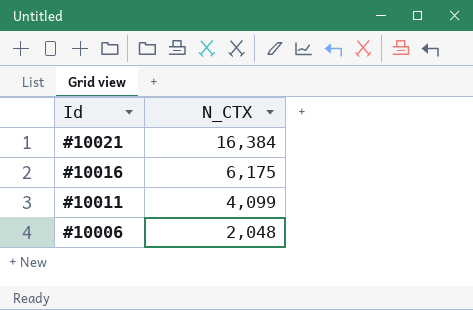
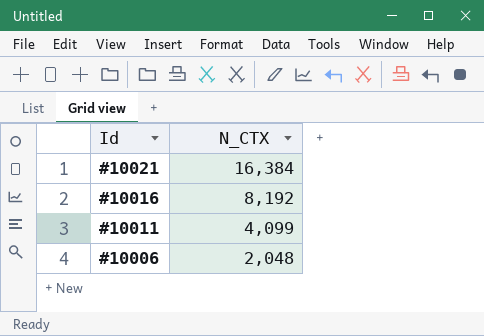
#10016 | N_CTX: 6,175 -> 8,192

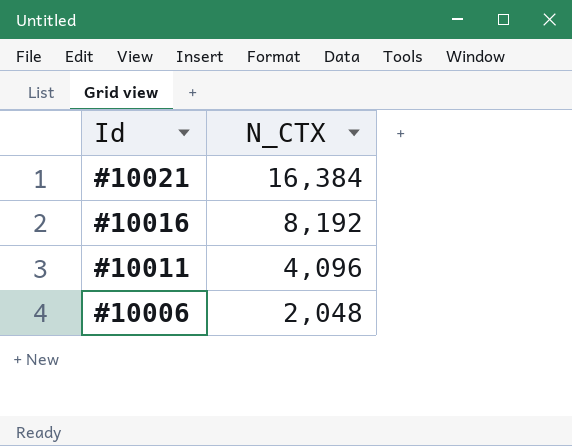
#10011 | N_CTX: 4,099 -> 4,096

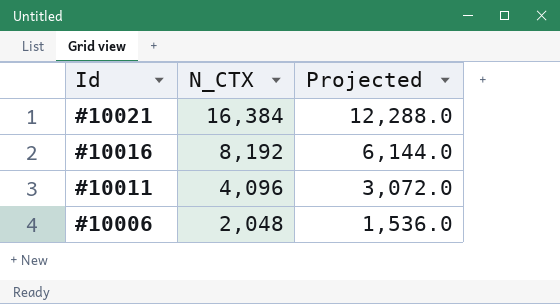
column Projected | formula: none -> [N_CTX] * 0.75

